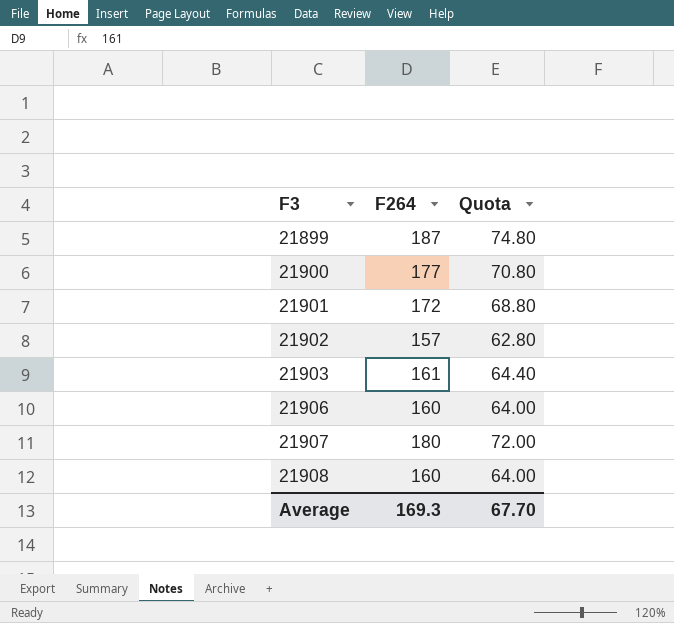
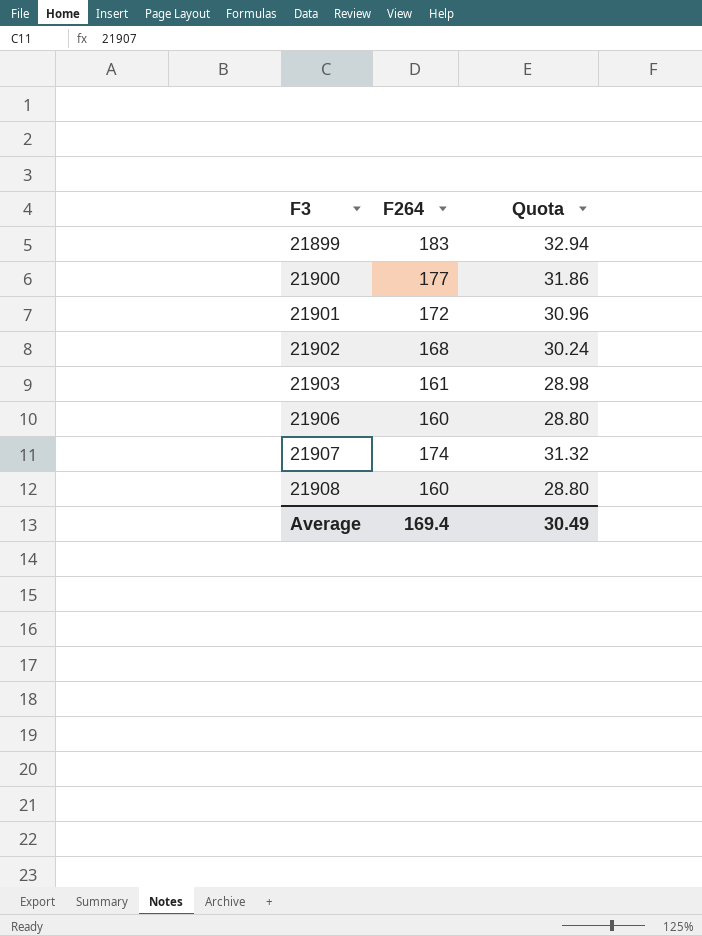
column Quota | formula: [F264] * 0.4 -> [F264] * 0.18
21899 | F264: 187 -> 183
21902 | F264: 157 -> 168
21907 | F264: 180 -> 174
Average | F264: 169.3 -> 169.4
Average | Quota: 67.70 -> 30.49

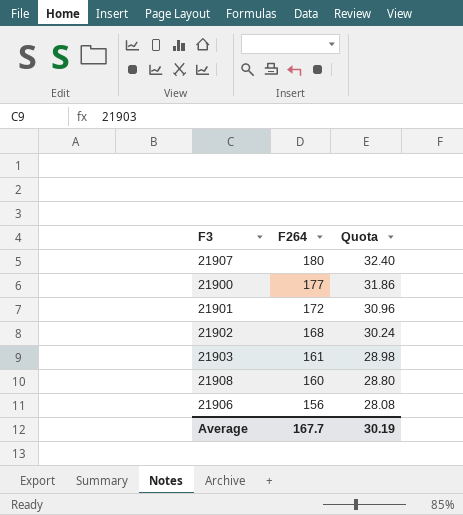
row order: F3 ascending -> F264 descending
row 21899: 183 | 32.94 -> none
21907 | F264: 174 -> 180
21907 | Quota: 31.32 -> 32.40
21906 | F264: 160 -> 156
21906 | Quota: 28.80 -> 28.08
Average | F264: 169.4 -> 167.7
Average | Quota: 30.49 -> 30.19

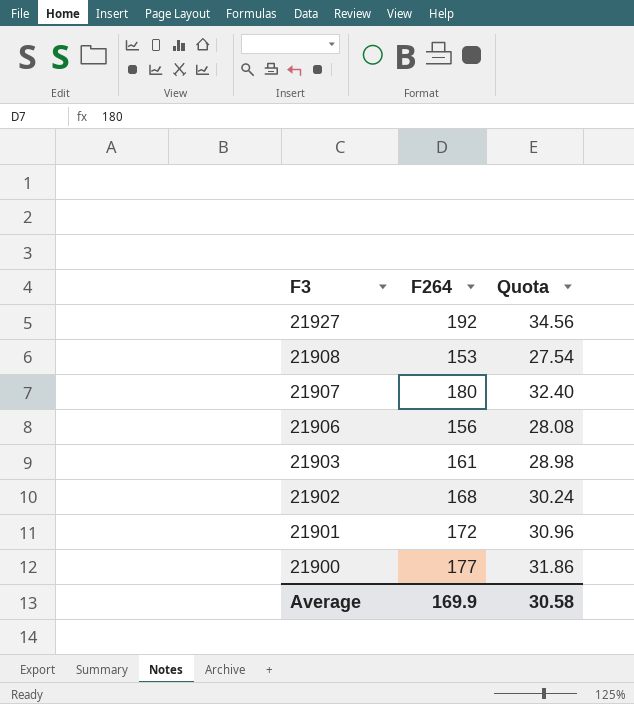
row order: F264 descending -> F3 descending
row 21927: none -> 192 | 34.56
21908 | F264: 160 -> 153
21908 | Quota: 28.80 -> 27.54
Average | F264: 167.7 -> 169.9
Average | Quota: 30.19 -> 30.58

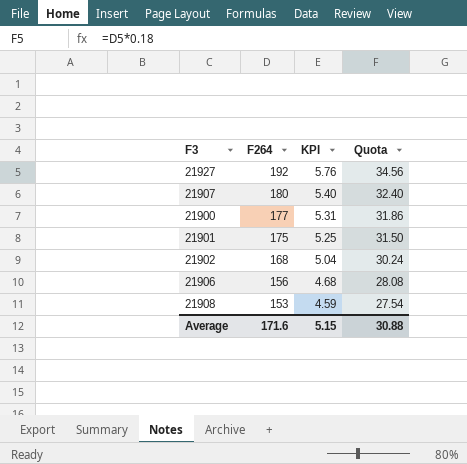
row order: F3 descending -> F264 descending
column KPI | formula: none -> [F264] * 0.03
row 21903: 161 | 28.98 -> none
21901 | F264: 172 -> 175
21901 | Quota: 30.96 -> 31.50
Average | F264: 169.9 -> 171.6
Average | Quota: 30.58 -> 30.88

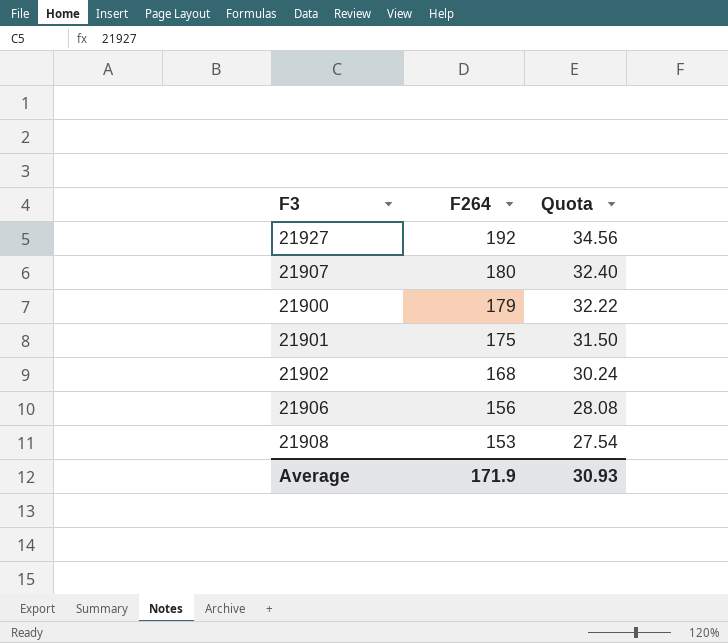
column KPI | formula: [F264] * 0.03 -> none
21900 | F264: 177 -> 179
21900 | Quota: 31.86 -> 32.22
Average | F264: 171.6 -> 171.9
Average | Quota: 30.88 -> 30.93

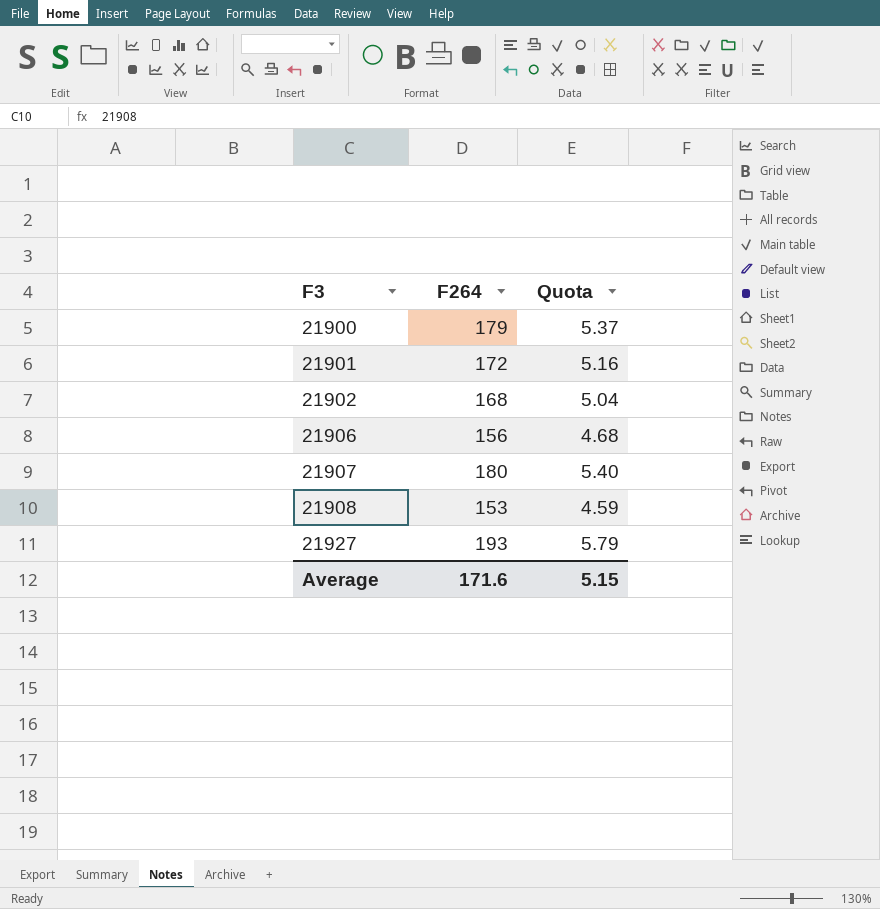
row order: F264 descending -> F3 ascending
column Quota | formula: [F264] * 0.18 -> [F264] * 0.03
21901 | F264: 175 -> 172
21927 | F264: 192 -> 193
Average | F264: 171.9 -> 171.6
Average | Quota: 30.93 -> 5.15

